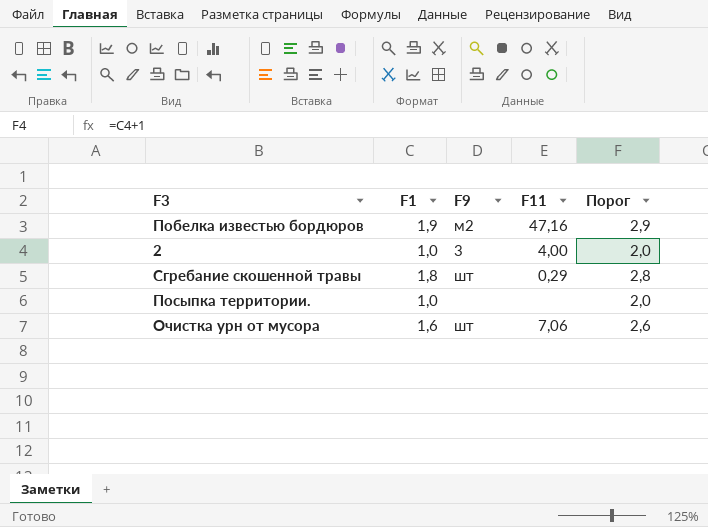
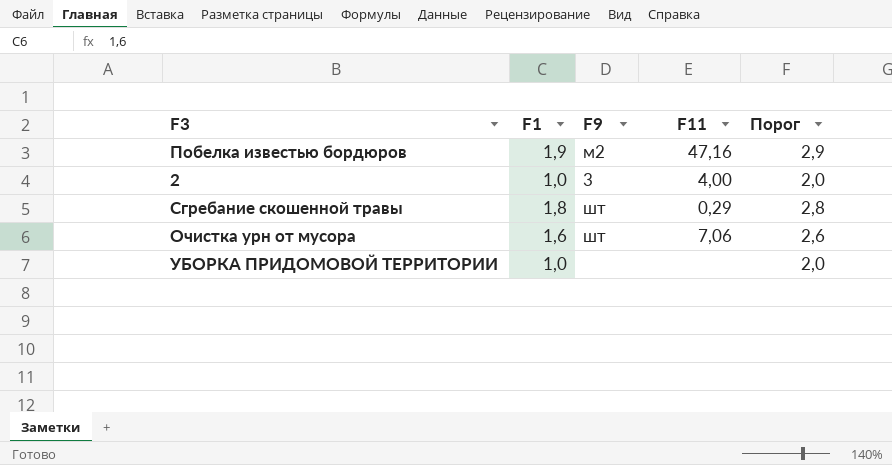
row Посыпка территории.: 1,0 | none | none | 2,0 -> none
row УБОРКА ПРИДОМОВОЙ ТЕРРИТОРИИ: none -> 1,0 | none | none | 2,0

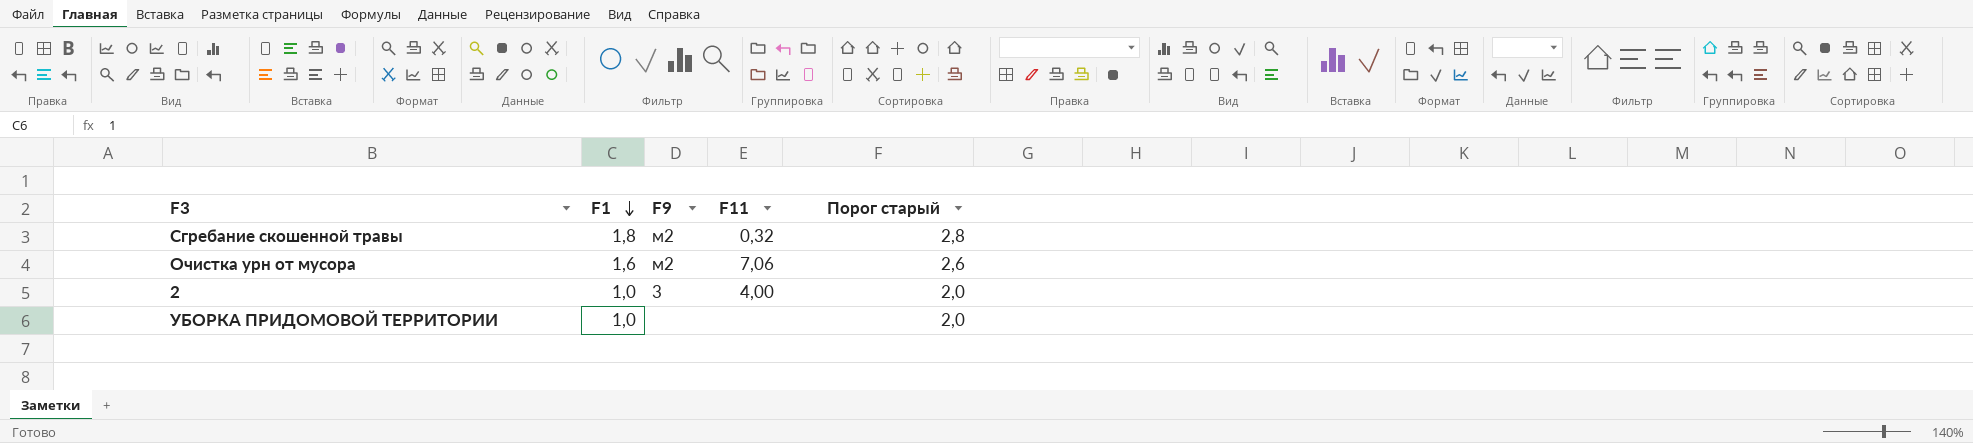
row order: none -> F1 descending
column name: Порог -> Порог старый
row Побелка известью бордюров: 1,9 | м2 | 47,16 | 2,9 -> none
Сгребание скошенной травы | F9: шт -> м2
Сгребание скошенной травы | F11: 0,29 -> 0,32
Очистка урн от мусора | F9: шт -> м2

